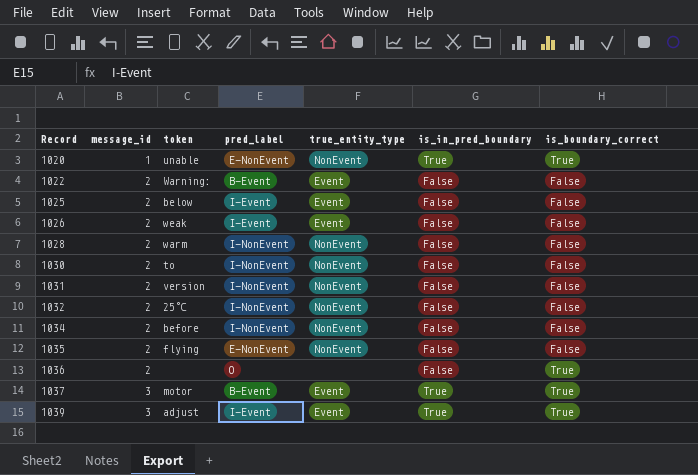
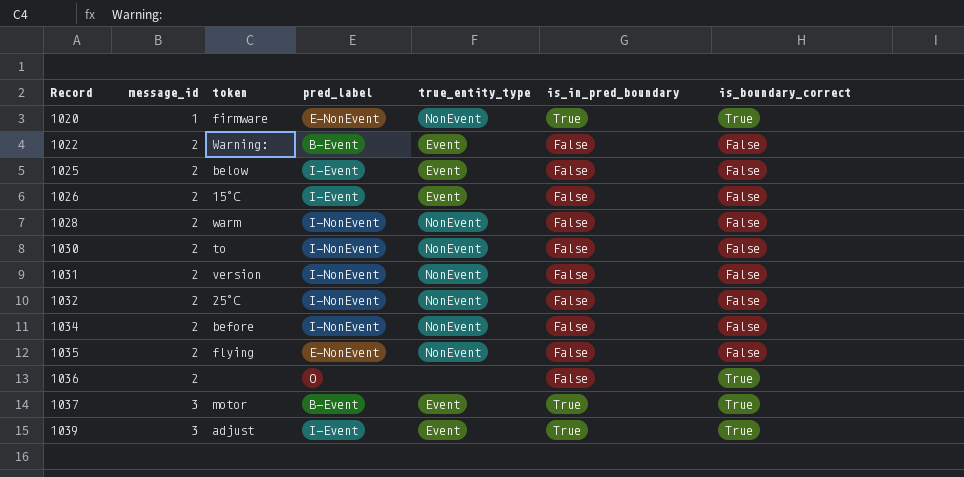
1020 | token: unable -> firmware
1026 | token: weak -> 15°C

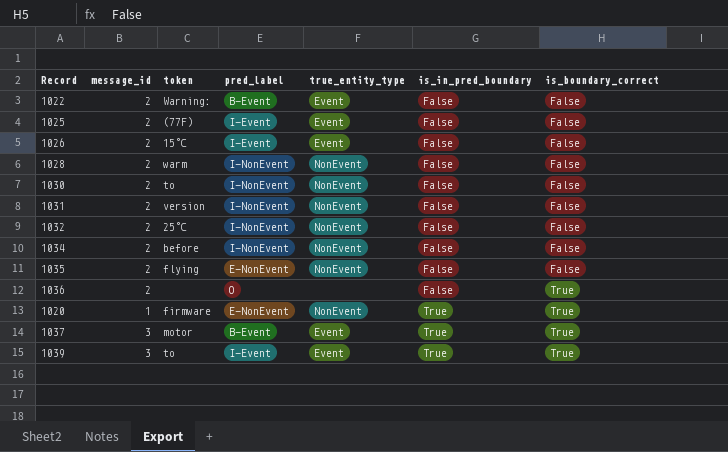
row order: Record ascending -> is_in_pred_boundary ascending
1025 | token: below -> (77F)
1039 | token: adjust -> to

